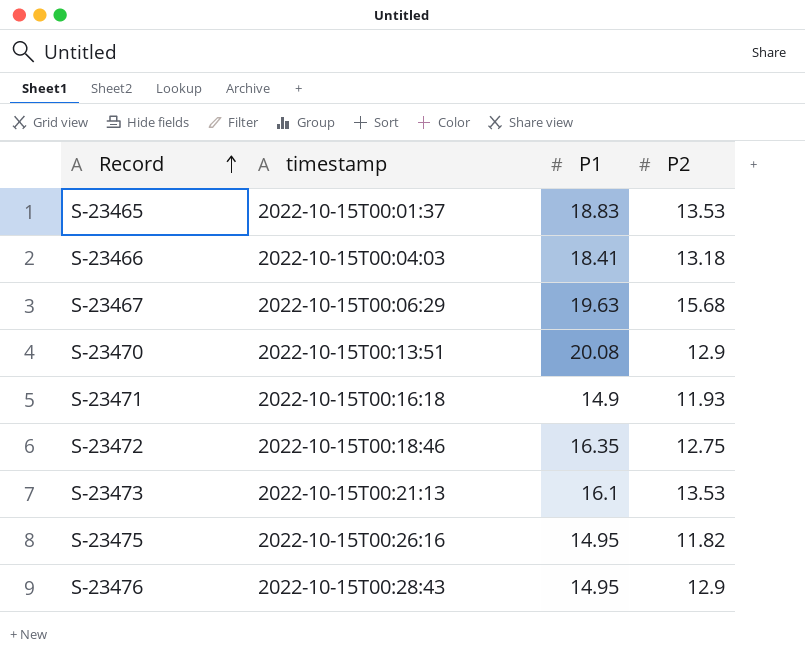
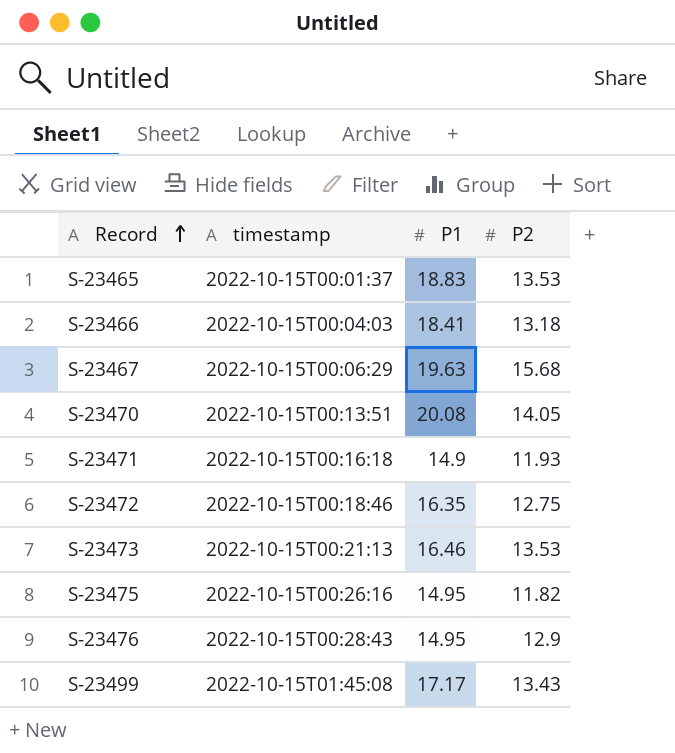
S-23470 | P2: 12.9 -> 14.05
S-23473 | P1: 16.1 -> 16.46
row S-23499: none -> 2022-10-15T01:45:08 | 17.17 | 13.43

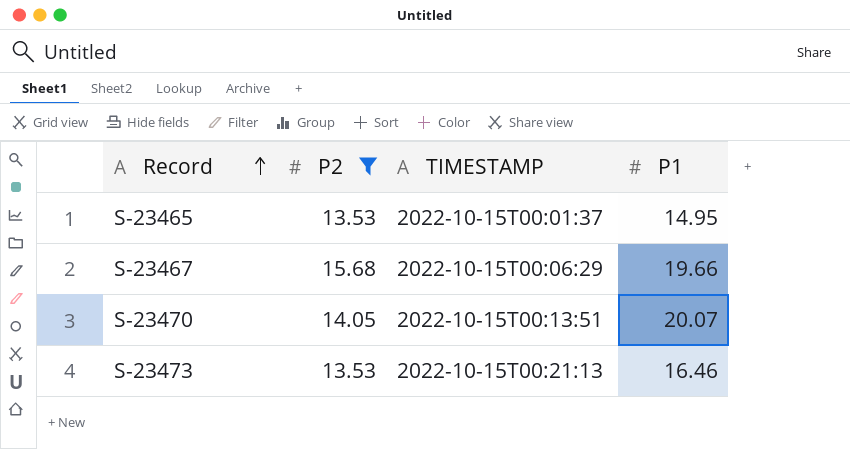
filter: none -> P2 >= 13.53
column P2 | position: 4 -> 2
column name: timestamp -> TIMESTAMP
S-23465 | P1: 18.83 -> 14.95
S-23467 | P1: 19.63 -> 19.66
S-23470 | P1: 20.08 -> 20.07

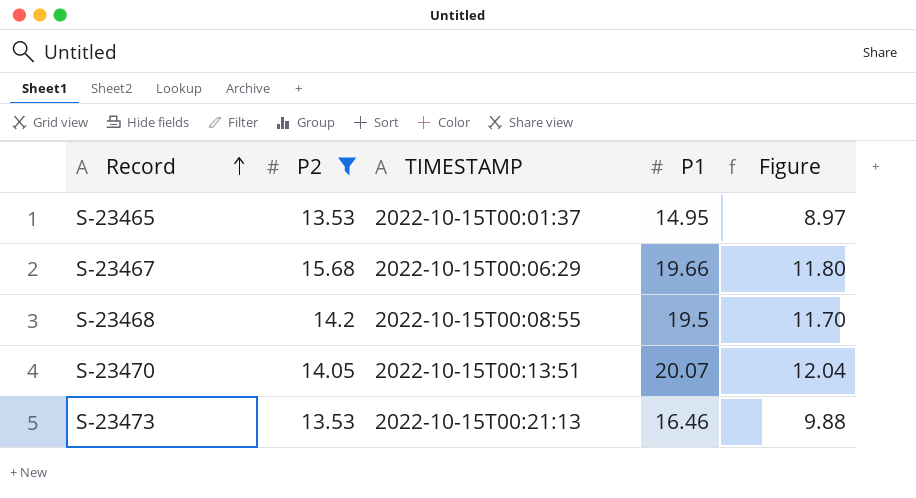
column Figure | formula: none -> [P1] * 0.6
row S-23468: none -> 14.2 | 2022-10-15T00:08:55 | 19.5 | 11.70

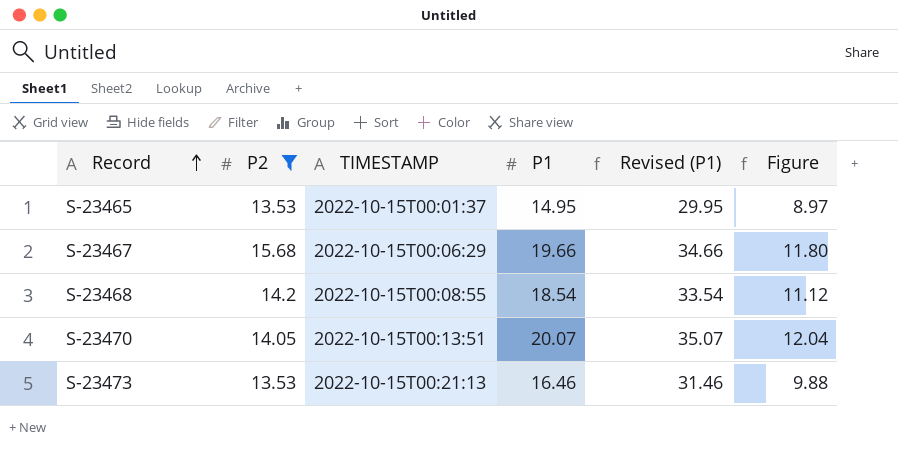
column Revised (P1) | formula: none -> [P1] + 15
S-23468 | P1: 19.5 -> 18.54
S-23468 | Figure: 11.70 -> 11.12

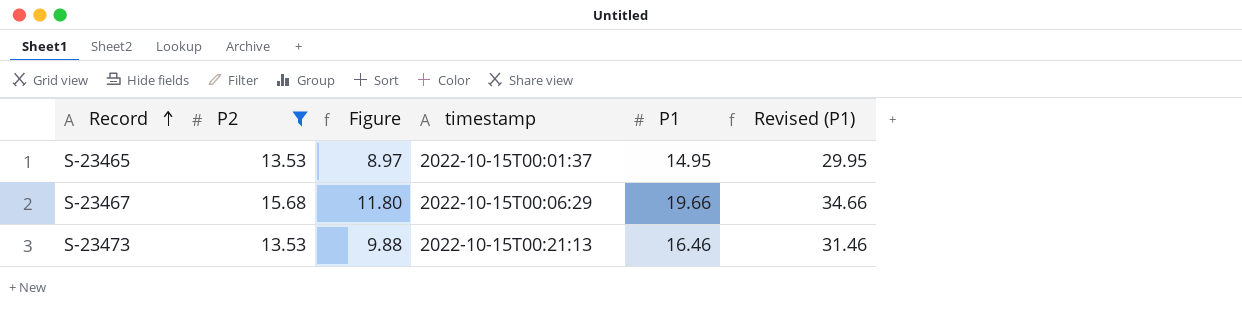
column Figure | position: 6 -> 3
column name: TIMESTAMP -> timestamp
row S-23468: 14.2 | 2022-10-15T00:08:55 | 18.54 | 33.54 | 11.12 -> none
row S-23470: 14.05 | 2022-10-15T00:13:51 | 20.07 | 35.07 | 12.04 -> none

